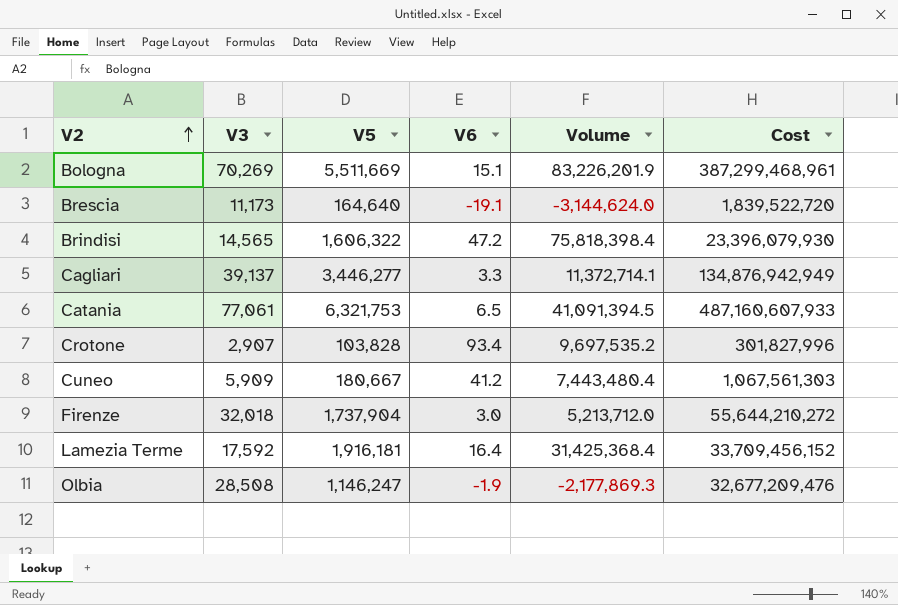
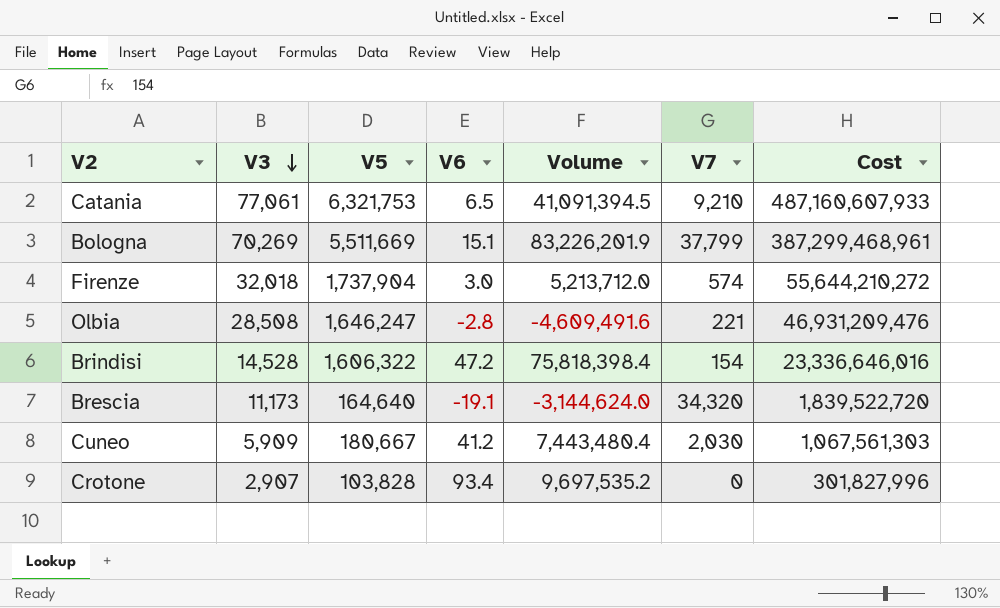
row order: V2 ascending -> V3 descending
column V7 | position: none -> 6
row Cagliari: 39,137 | 3,446,277 | 3.3 | 11,372,714.1 | 134,876,942,949 -> none
row Lamezia Terme: 17,592 | 1,916,181 | 16.4 | 31,425,368.4 | 33,709,456,152 -> none
Olbia | V5: 1,146,247 -> 1,646,247
Olbia | V6: -1.9 -> -2.8
Olbia | Volume: -2,177,869.3 -> -4,609,491.6
Olbia | Cost: 32,677,209,476 -> 46,931,209,476
Brindisi | V3: 14,565 -> 14,528
Brindisi | Cost: 23,396,079,930 -> 23,336,646,016

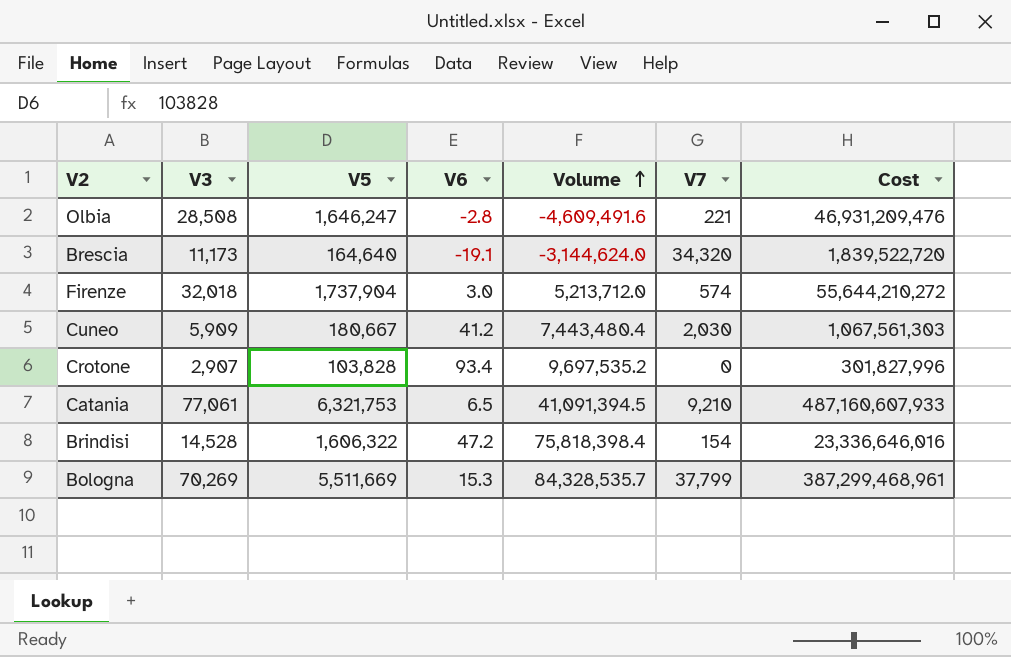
row order: V3 descending -> Volume ascending
Bologna | V6: 15.1 -> 15.3
Bologna | Volume: 83,226,201.9 -> 84,328,535.7

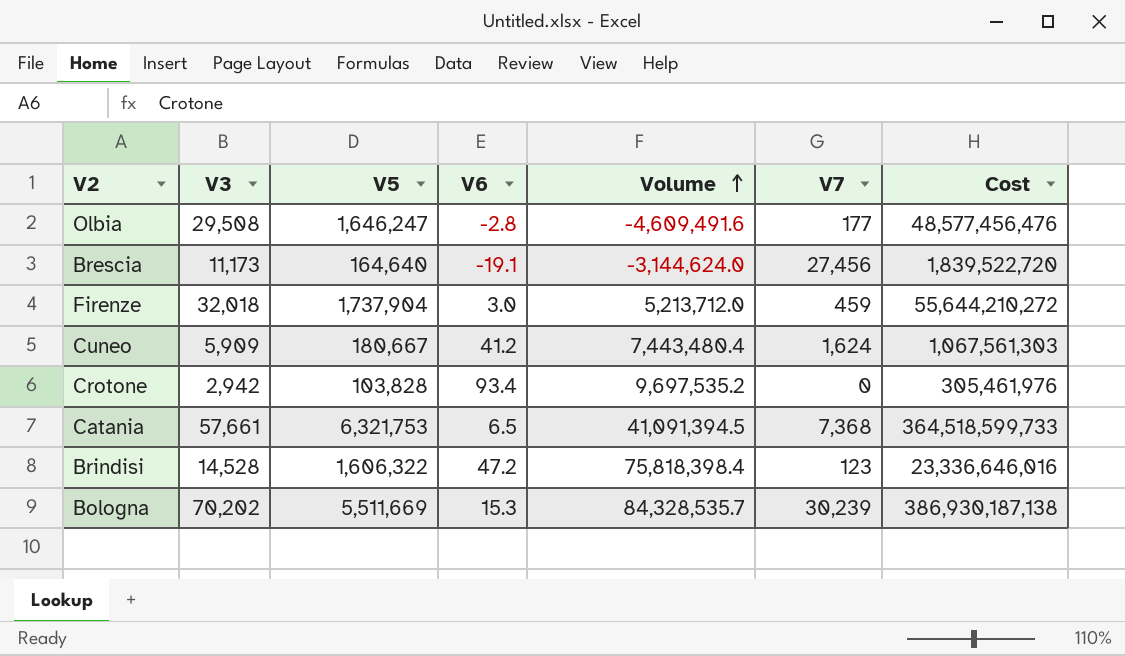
Olbia | V3: 28,508 -> 29,508
Olbia | V7: 221 -> 177
Olbia | Cost: 46,931,209,476 -> 48,577,456,476
Brescia | V7: 34,320 -> 27,456
Firenze | V7: 574 -> 459
Cuneo | V7: 2,030 -> 1,624
Crotone | V3: 2,907 -> 2,942
Crotone | Cost: 301,827,996 -> 305,461,976
Catania | V3: 77,061 -> 57,661
Catania | V7: 9,210 -> 7,368
Catania | Cost: 487,160,607,933 -> 364,518,599,733
Brindisi | V7: 154 -> 123
Bologna | V3: 70,269 -> 70,202
Bologna | V7: 37,799 -> 30,239
Bologna | Cost: 387,299,468,961 -> 386,930,187,138

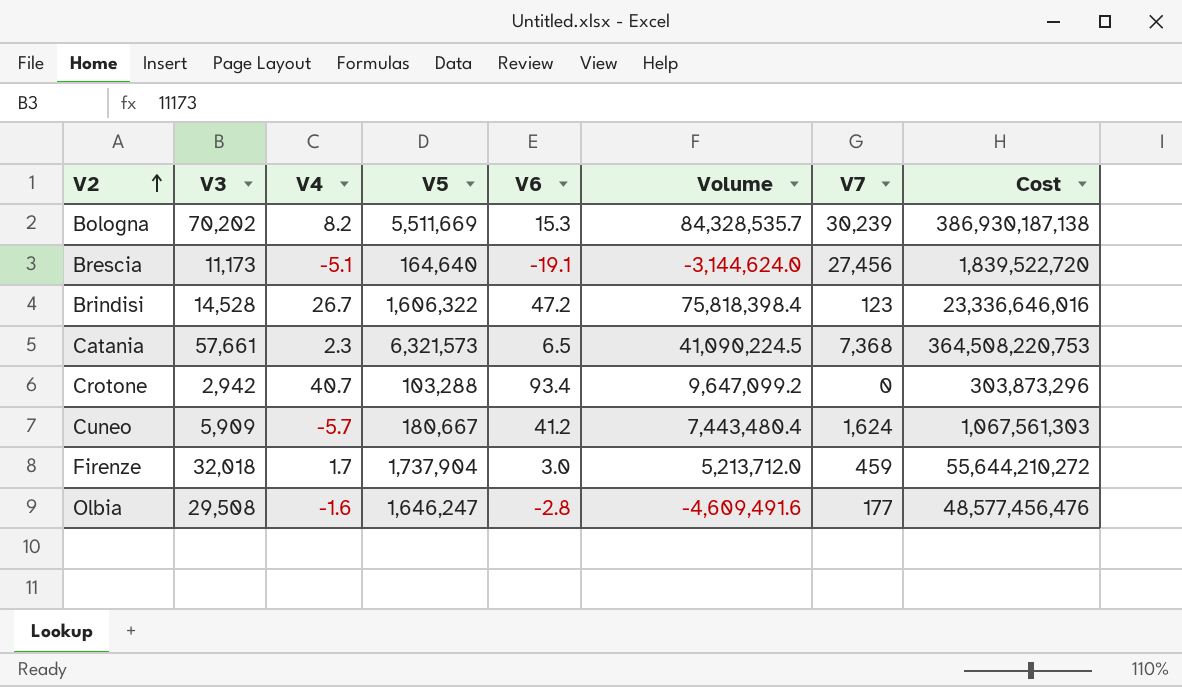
row order: Volume ascending -> V2 ascending
column V4 | position: none -> 3
Catania | V5: 6,321,753 -> 6,321,573
Catania | Volume: 41,091,394.5 -> 41,090,224.5
Catania | Cost: 364,518,599,733 -> 364,508,220,753
Crotone | V5: 103,828 -> 103,288
Crotone | Volume: 9,697,535.2 -> 9,647,099.2
Crotone | Cost: 305,461,976 -> 303,873,296

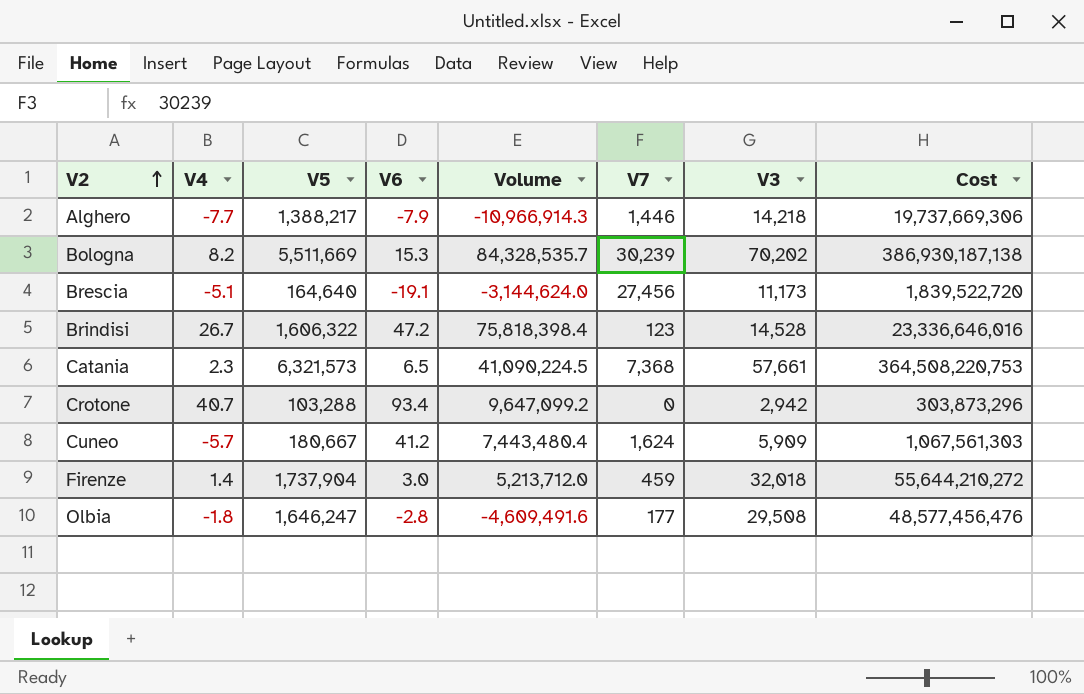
column V3 | position: 2 -> 7
row Alghero: none -> -7.7 | 1,388,217 | -7.9 | -10,966,914.3 | 1,446 | 14,218 | 19,737,669,306
Firenze | V4: 1.7 -> 1.4
Olbia | V4: -1.6 -> -1.8

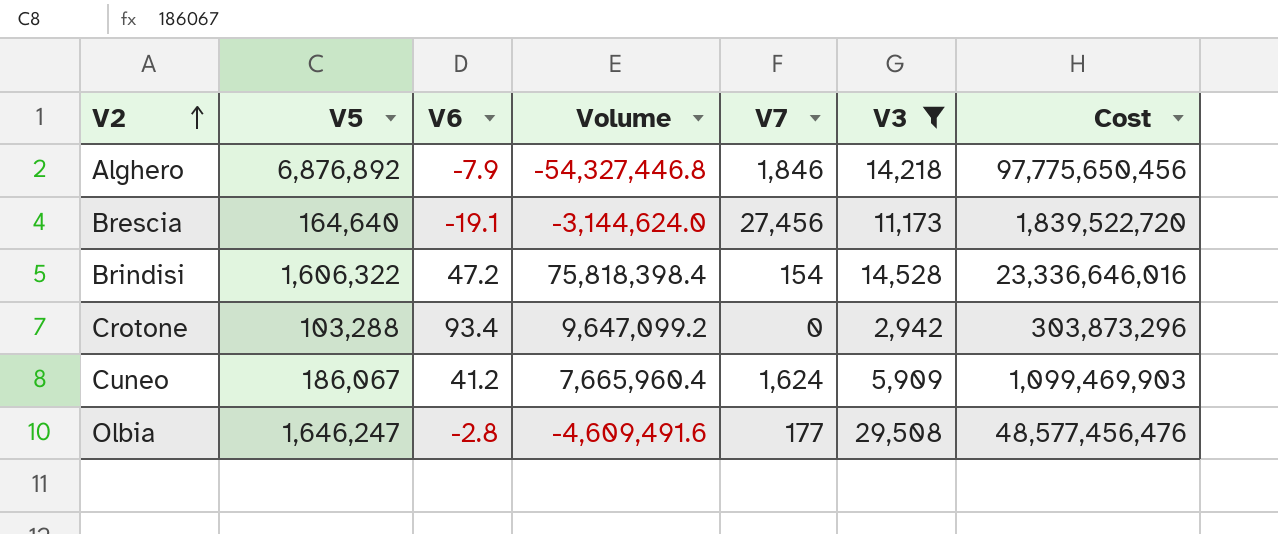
filter: none -> V3 <= 29,508
column V4 | position: 2 -> none
Alghero | V5: 1,388,217 -> 6,876,892
Alghero | Volume: -10,966,914.3 -> -54,327,446.8
Alghero | V7: 1,446 -> 1,846
Alghero | Cost: 19,737,669,306 -> 97,775,650,456
Brindisi | V7: 123 -> 154
Cuneo | V5: 180,667 -> 186,067
Cuneo | Volume: 7,443,480.4 -> 7,665,960.4
Cuneo | Cost: 1,067,561,303 -> 1,099,469,903

